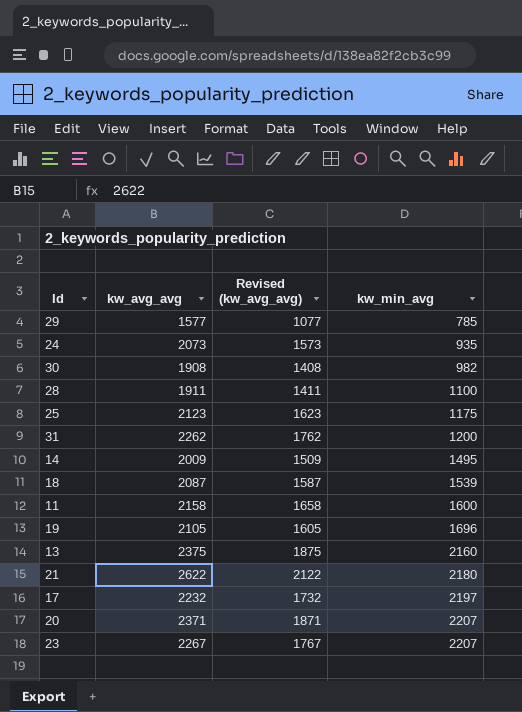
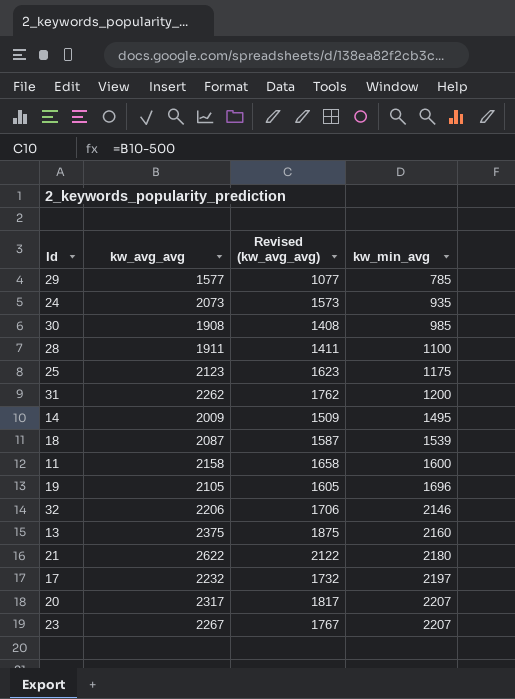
30 | kw_min_avg: 982 -> 985
row 32: none -> 2206 | 1706 | 2146
20 | kw_avg_avg: 2371 -> 2317
20 | Revised (kw_avg_avg): 1871 -> 1817

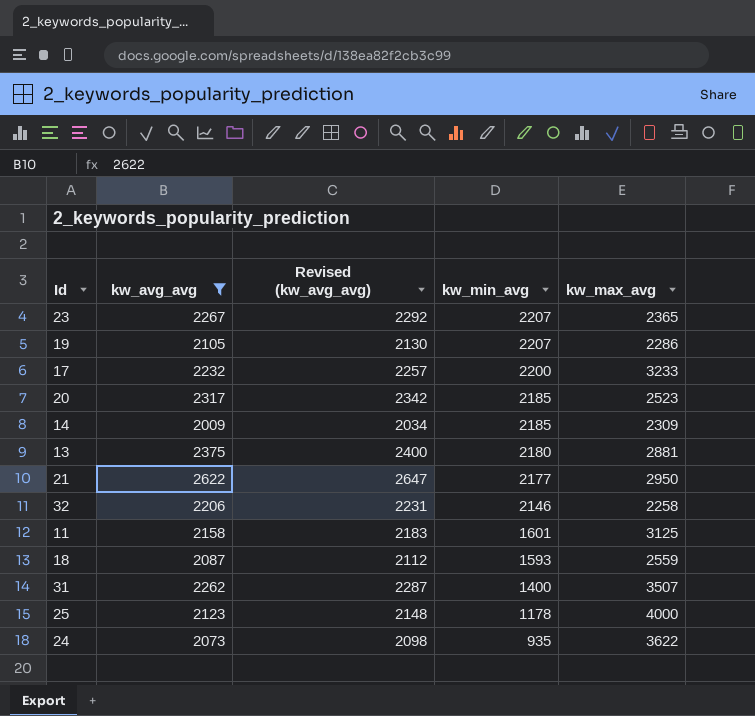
filter: none -> kw_avg_avg >= 2009
row order: kw_min_avg ascending -> kw_min_avg descending
column Revised (kw_avg_avg) | formula: [kw_avg_avg] - 500 -> [kw_avg_avg] + 25
column kw_max_avg | position: none -> 5
19 | kw_min_avg: 1696 -> 2207
17 | kw_min_avg: 2197 -> 2200
20 | kw_min_avg: 2207 -> 2185
14 | kw_min_avg: 1495 -> 2185
13 | kw_min_avg: 2160 -> 2180
21 | kw_min_avg: 2180 -> 2177
11 | kw_min_avg: 1600 -> 1601
18 | kw_min_avg: 1539 -> 1593
31 | kw_min_avg: 1200 -> 1400
25 | kw_min_avg: 1175 -> 1178

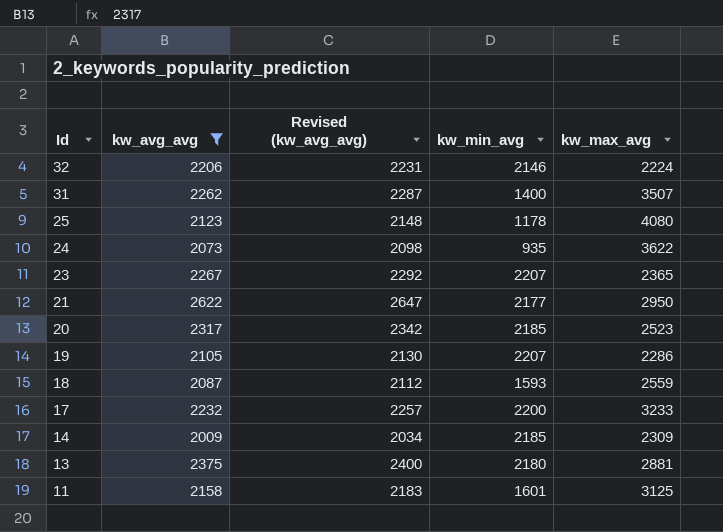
row order: kw_min_avg descending -> Id descending
32 | kw_max_avg: 2258 -> 2224
25 | kw_max_avg: 4000 -> 4080

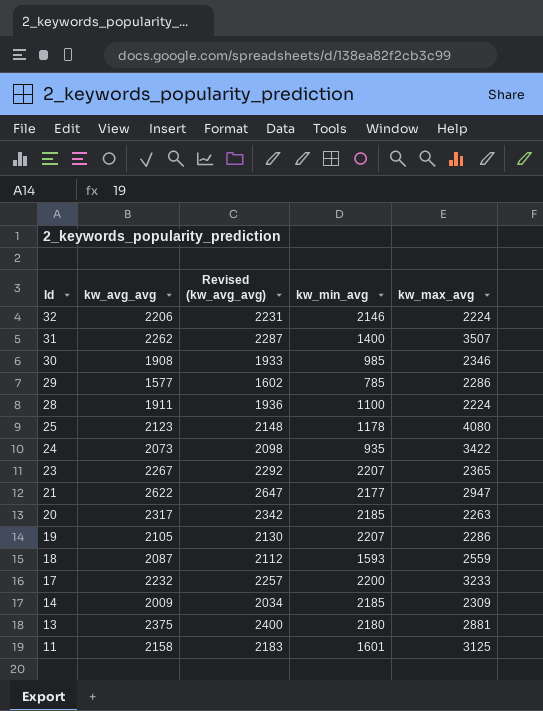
filter: kw_avg_avg >= 2009 -> none
24 | kw_max_avg: 3622 -> 3422
21 | kw_max_avg: 2950 -> 2947
20 | kw_max_avg: 2523 -> 2263

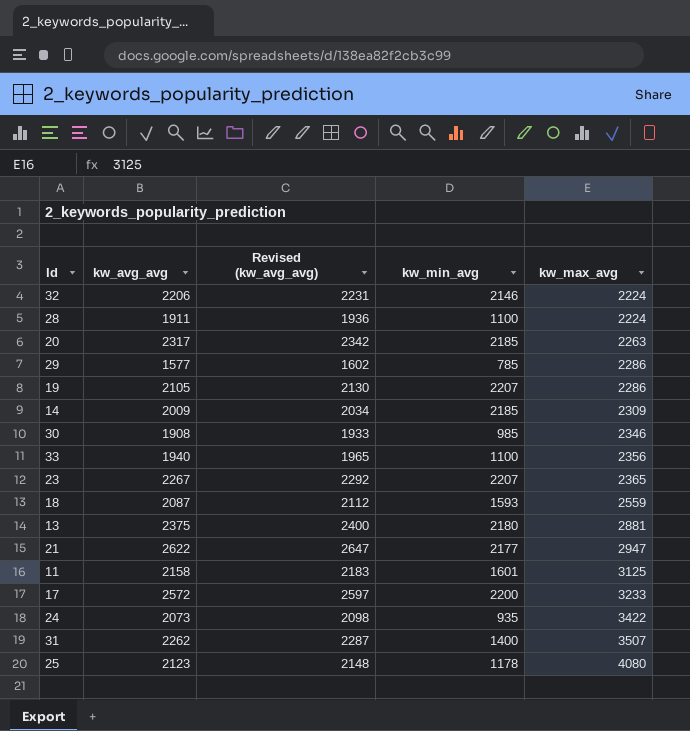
row order: Id descending -> kw_max_avg ascending
row 33: none -> 1940 | 1965 | 1100 | 2356
17 | kw_avg_avg: 2232 -> 2572
17 | Revised (kw_avg_avg): 2257 -> 2597

